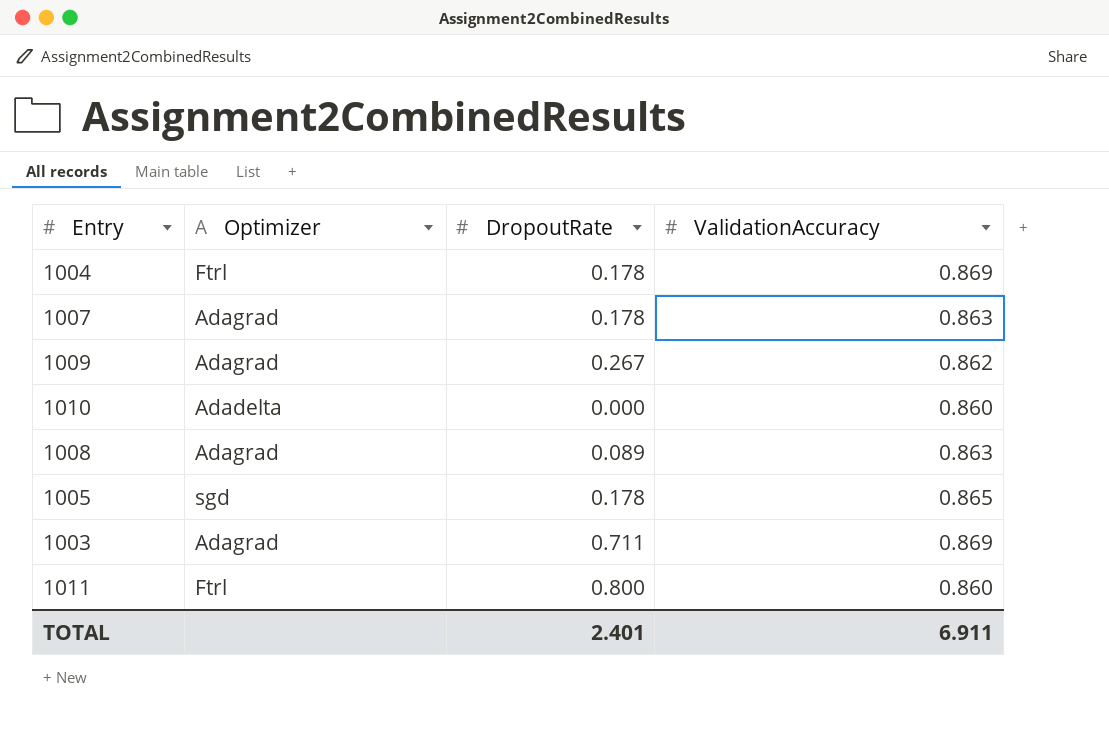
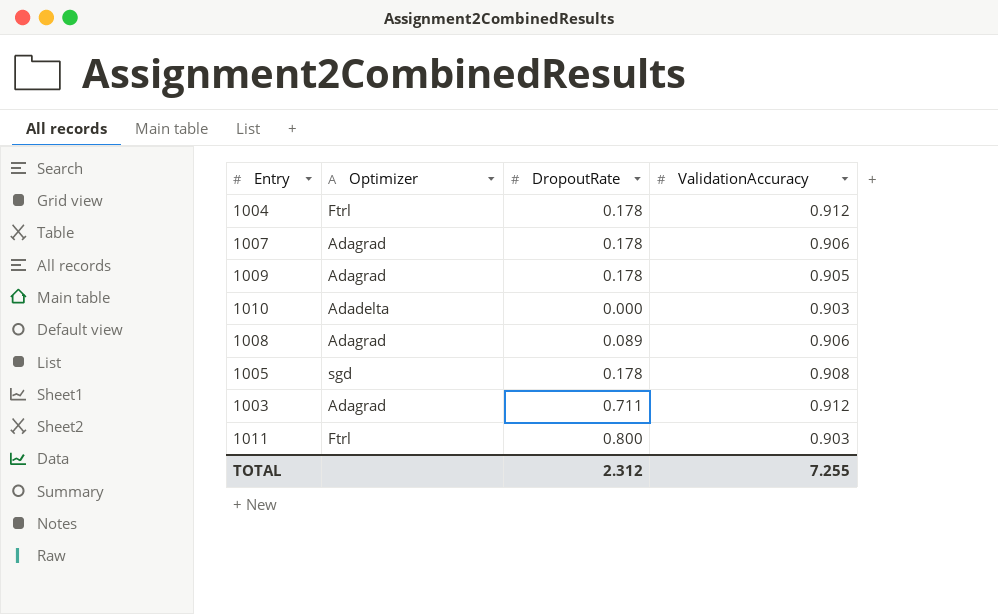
1004 | ValidationAccuracy: 0.869 -> 0.912
1007 | ValidationAccuracy: 0.863 -> 0.906
1009 | DropoutRate: 0.267 -> 0.178
1009 | ValidationAccuracy: 0.862 -> 0.905
1010 | ValidationAccuracy: 0.860 -> 0.903
1008 | ValidationAccuracy: 0.863 -> 0.906
1005 | ValidationAccuracy: 0.865 -> 0.908
1003 | ValidationAccuracy: 0.869 -> 0.912
1011 | ValidationAccuracy: 0.860 -> 0.903
TOTAL | DropoutRate: 2.401 -> 2.312
TOTAL | ValidationAccuracy: 6.911 -> 7.255

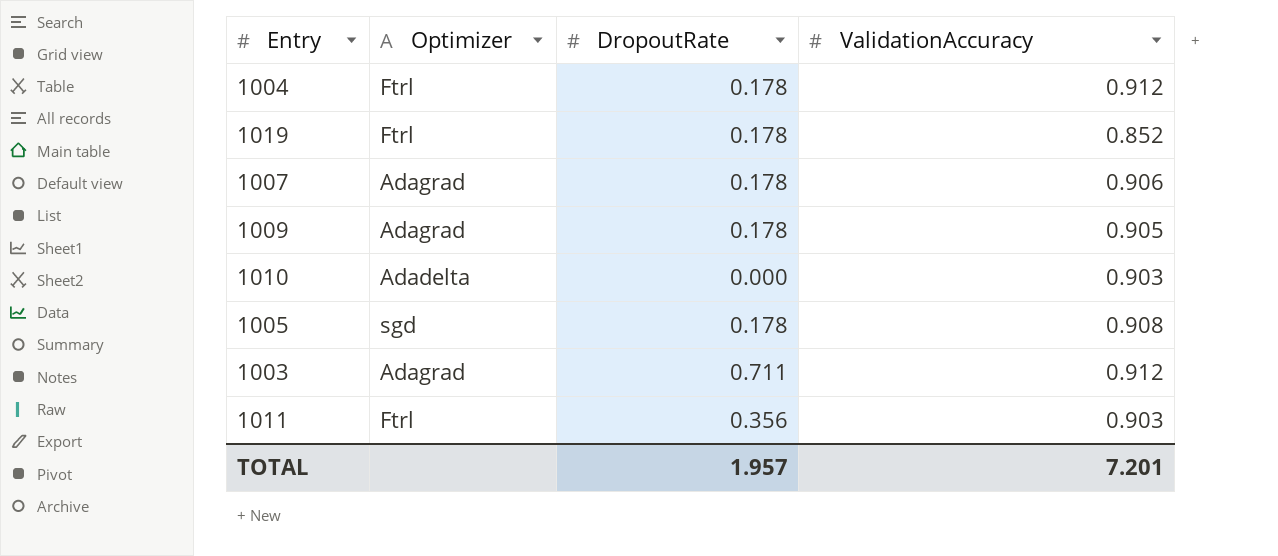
row 1008: Adagrad | 0.089 | 0.906 -> none
row 1019: none -> Ftrl | 0.178 | 0.852
1011 | DropoutRate: 0.800 -> 0.356
TOTAL | DropoutRate: 2.312 -> 1.957
TOTAL | ValidationAccuracy: 7.255 -> 7.201

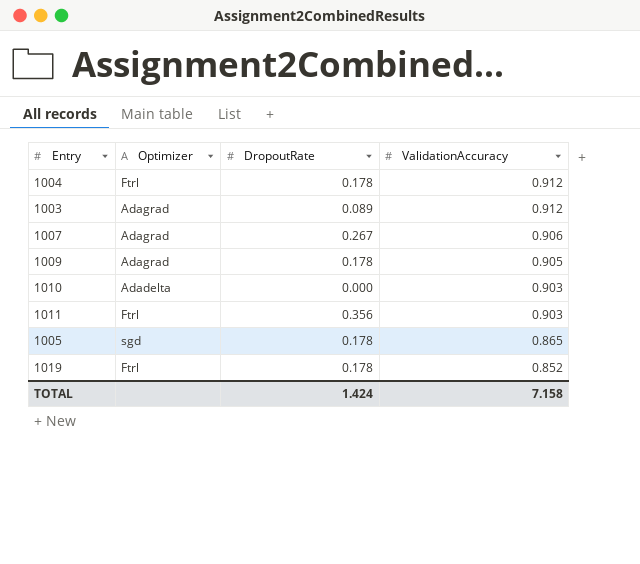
row order: none -> ValidationAccuracy descending
1003 | DropoutRate: 0.711 -> 0.089
1007 | DropoutRate: 0.178 -> 0.267
1005 | ValidationAccuracy: 0.908 -> 0.865
TOTAL | DropoutRate: 1.957 -> 1.424
TOTAL | ValidationAccuracy: 7.201 -> 7.158

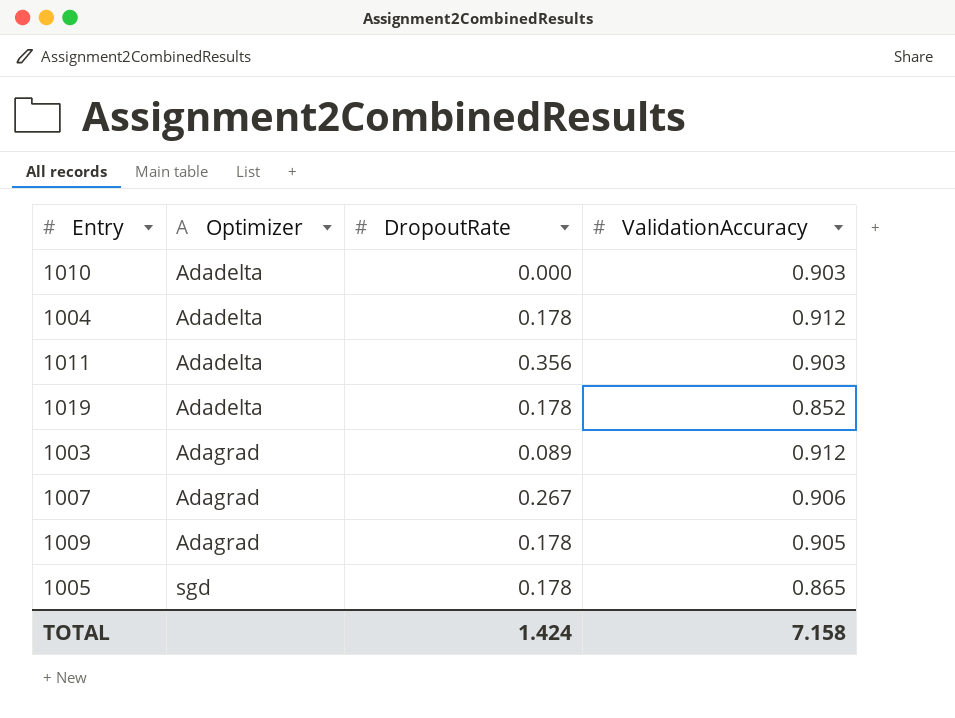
row order: ValidationAccuracy descending -> Optimizer ascending
1004 | Optimizer: Ftrl -> Adadelta
1011 | Optimizer: Ftrl -> Adadelta
1019 | Optimizer: Ftrl -> Adadelta

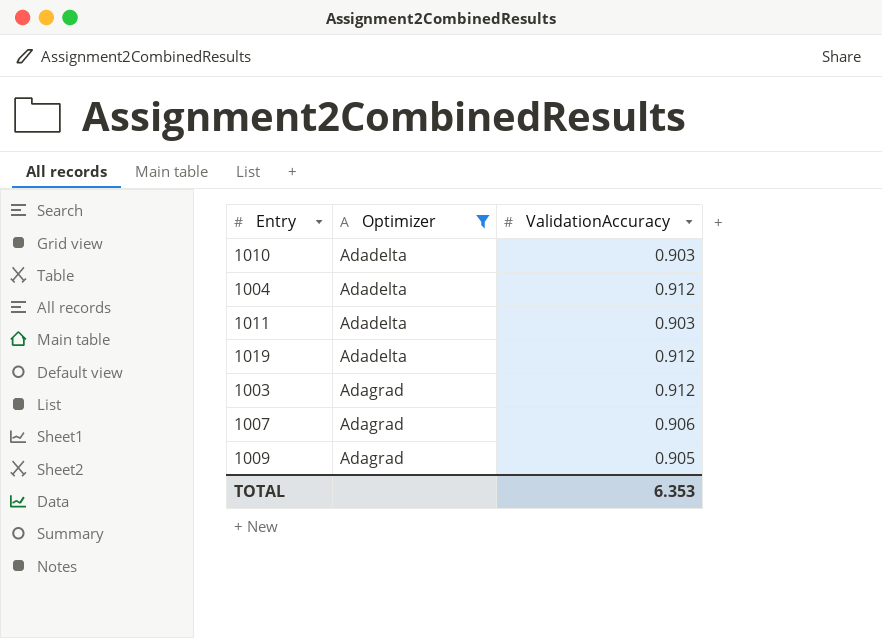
filter: none -> Optimizer != sgd
column DropoutRate | position: 3 -> none
1019 | ValidationAccuracy: 0.852 -> 0.912
TOTAL | ValidationAccuracy: 7.158 -> 6.353

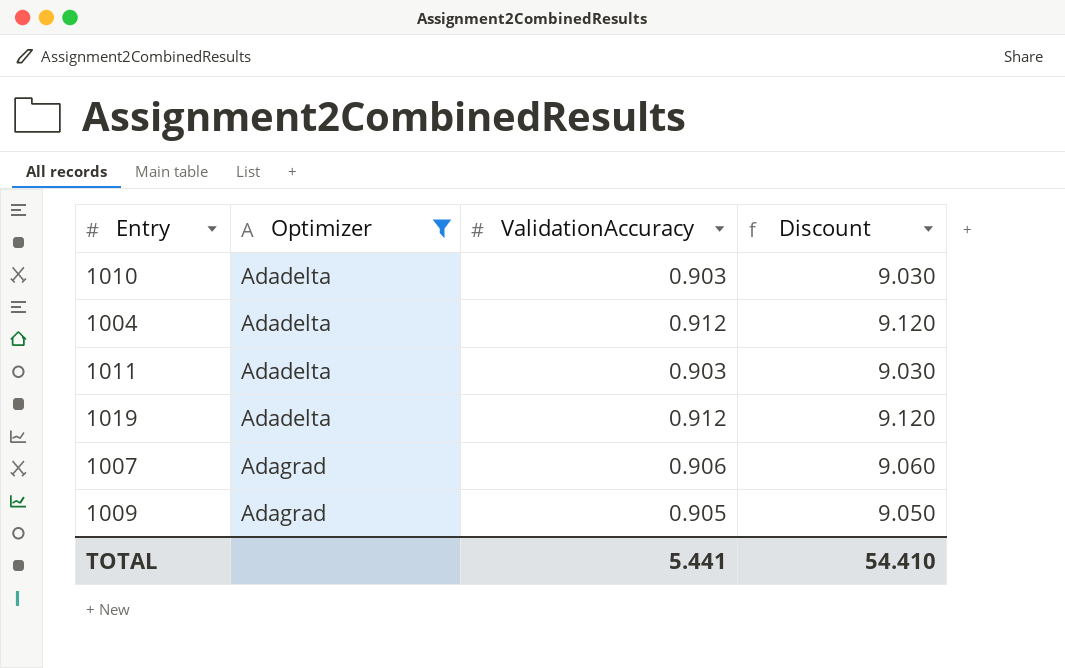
column Discount | formula: none -> [ValidationAccuracy] * 10
row 1003: Adagrad | 0.912 -> none
TOTAL | ValidationAccuracy: 6.353 -> 5.441

